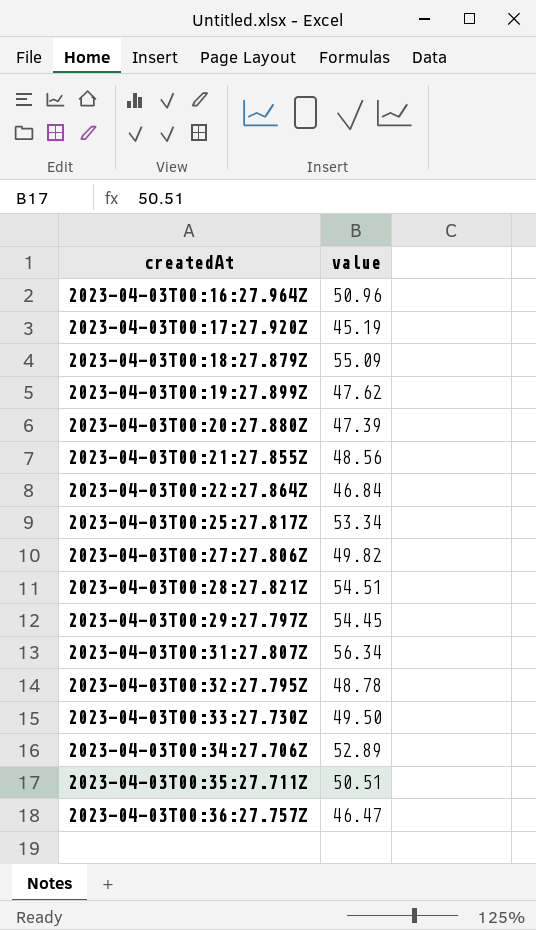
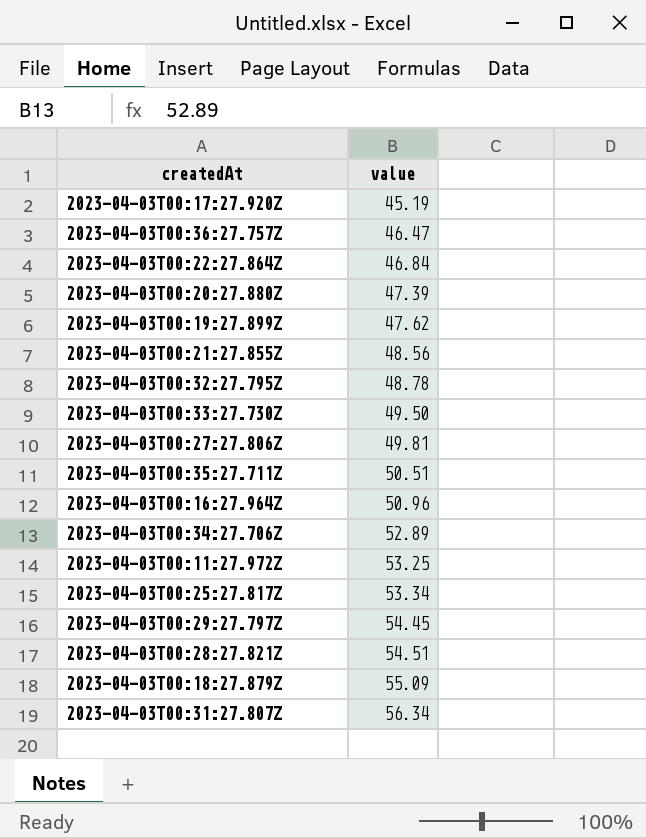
row order: createdAt ascending -> value ascending
2023-04-03T00:27:27.806Z | value: 49.82 -> 49.81
row 2023-04-03T00:11:27.972Z: none -> 53.25

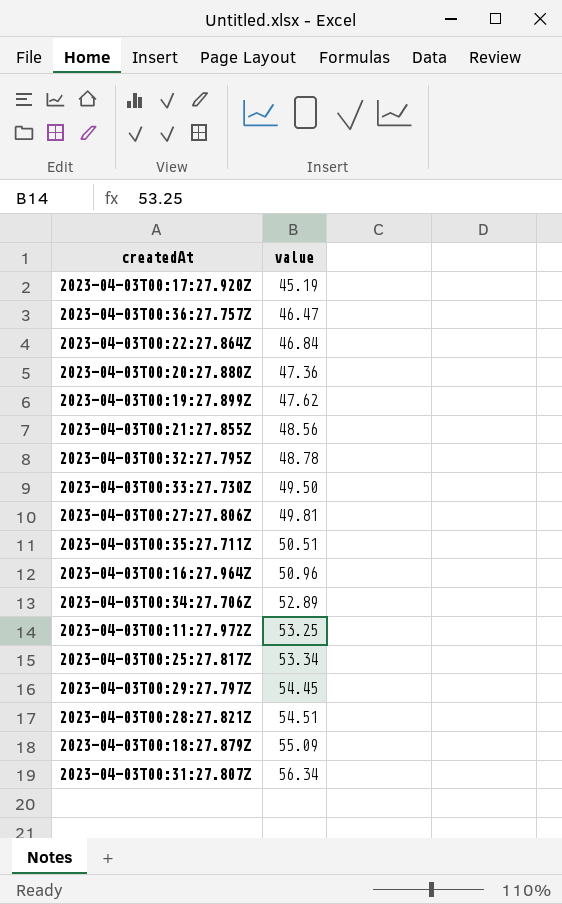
2023-04-03T00:20:27.880Z | value: 47.39 -> 47.36

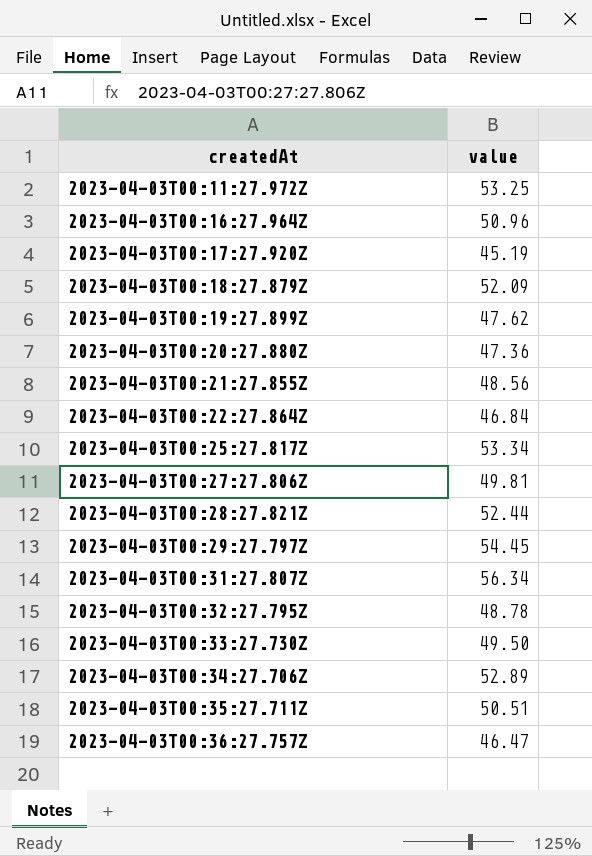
row order: value ascending -> createdAt ascending
2023-04-03T00:18:27.879Z | value: 55.09 -> 52.09
2023-04-03T00:28:27.821Z | value: 54.51 -> 52.44

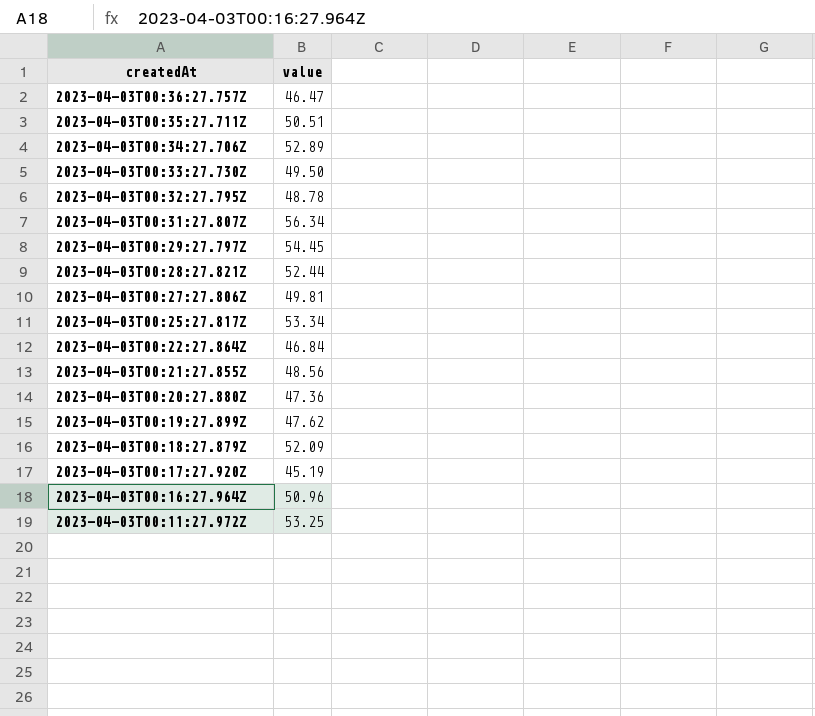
row order: createdAt ascending -> createdAt descending

